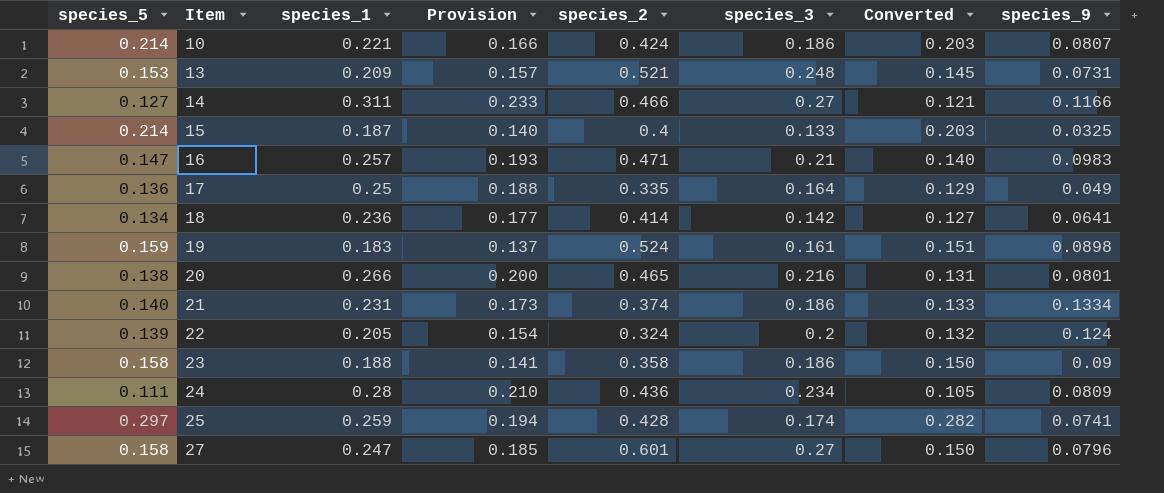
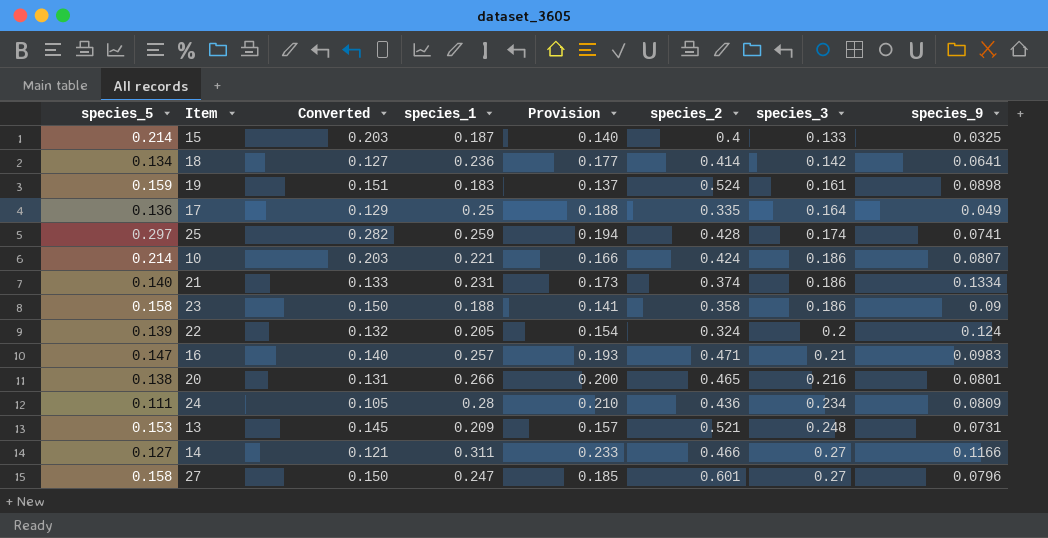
row order: Item ascending -> species_3 ascending
column Converted | position: 7 -> 3

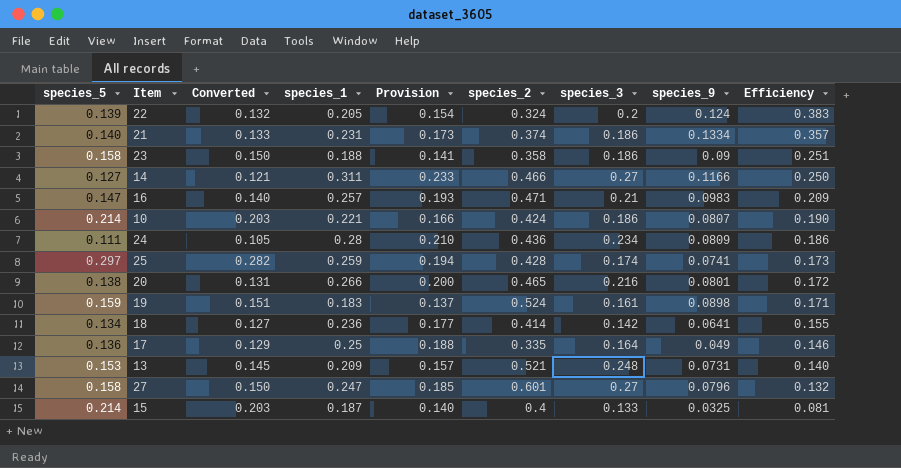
row order: species_3 ascending -> Efficiency descending
column Efficiency | formula: none -> [species_9] / [species_2]

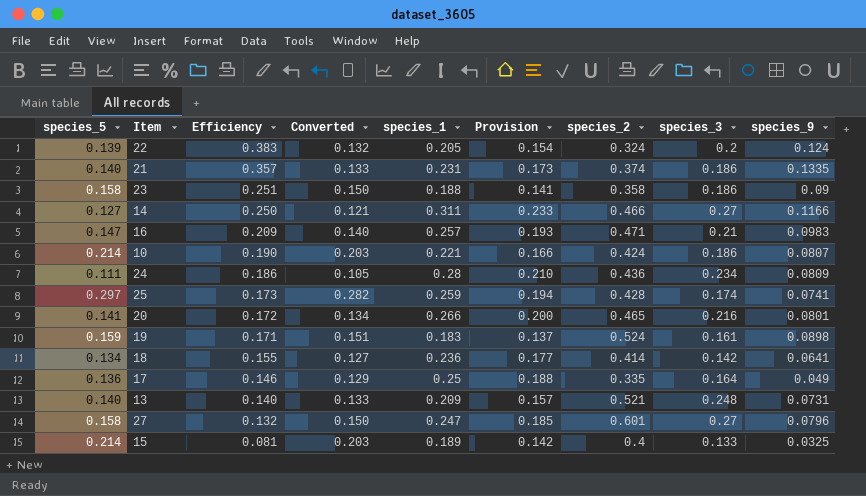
column Efficiency | position: 9 -> 3
21 | species_9: 0.1334 -> 0.1335
20 | species_5: 0.138 -> 0.141
20 | Converted: 0.131 -> 0.134
13 | species_5: 0.153 -> 0.140
13 | Converted: 0.145 -> 0.133
15 | species_1: 0.187 -> 0.189
15 | Provision: 0.140 -> 0.142

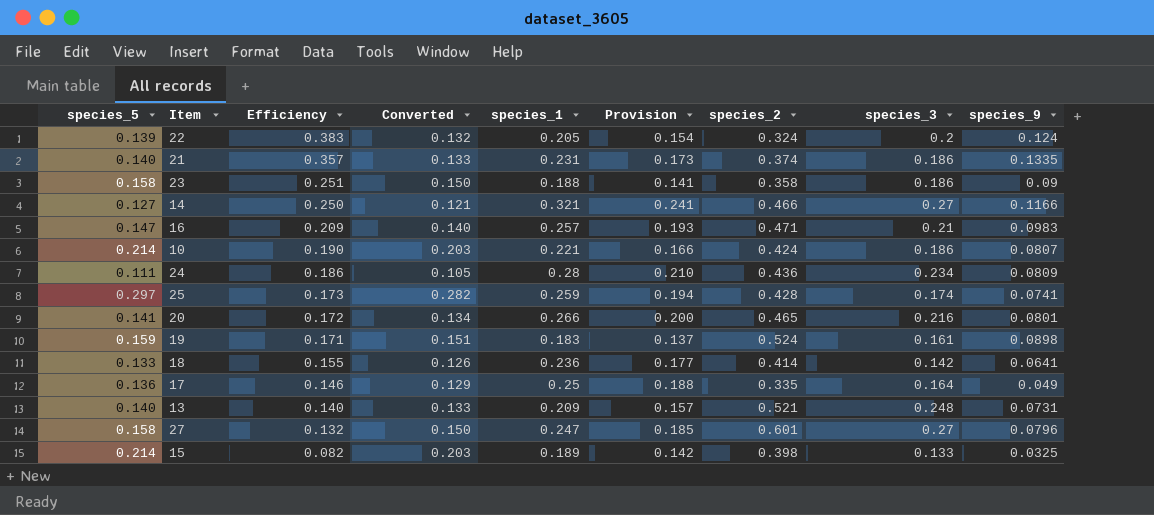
14 | species_1: 0.311 -> 0.321
14 | Provision: 0.233 -> 0.241
18 | species_5: 0.134 -> 0.133
18 | Converted: 0.127 -> 0.126
15 | Efficiency: 0.081 -> 0.082
15 | species_2: 0.4 -> 0.398

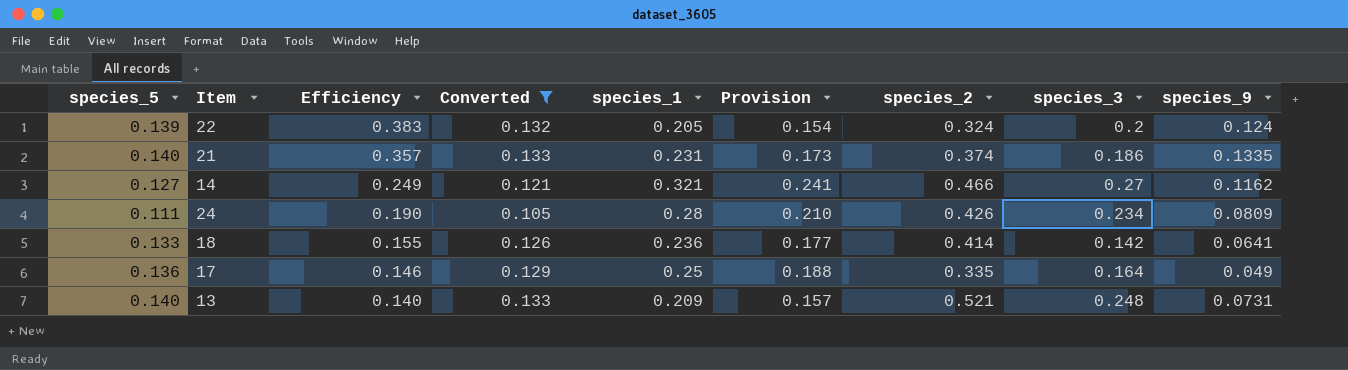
filter: none -> Converted <= 0.133
14 | Efficiency: 0.250 -> 0.249
14 | species_9: 0.1166 -> 0.1162
24 | Efficiency: 0.186 -> 0.190
24 | species_2: 0.436 -> 0.426

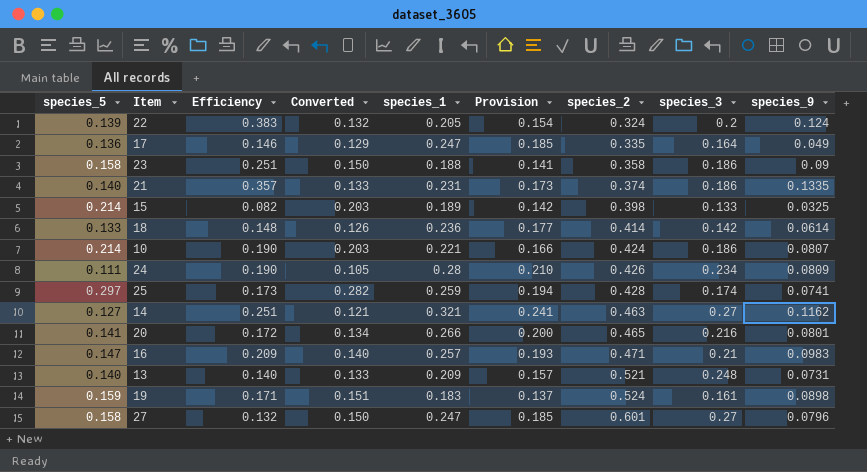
filter: Converted <= 0.133 -> none
row order: Efficiency descending -> species_2 ascending
17 | species_1: 0.25 -> 0.247
17 | Provision: 0.188 -> 0.185
18 | Efficiency: 0.155 -> 0.148
18 | species_9: 0.0641 -> 0.0614
14 | Efficiency: 0.249 -> 0.251
14 | species_2: 0.466 -> 0.463

